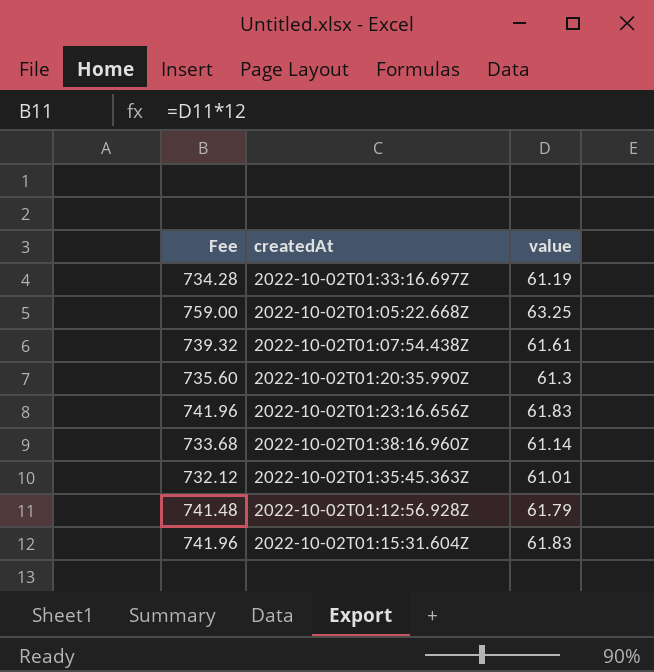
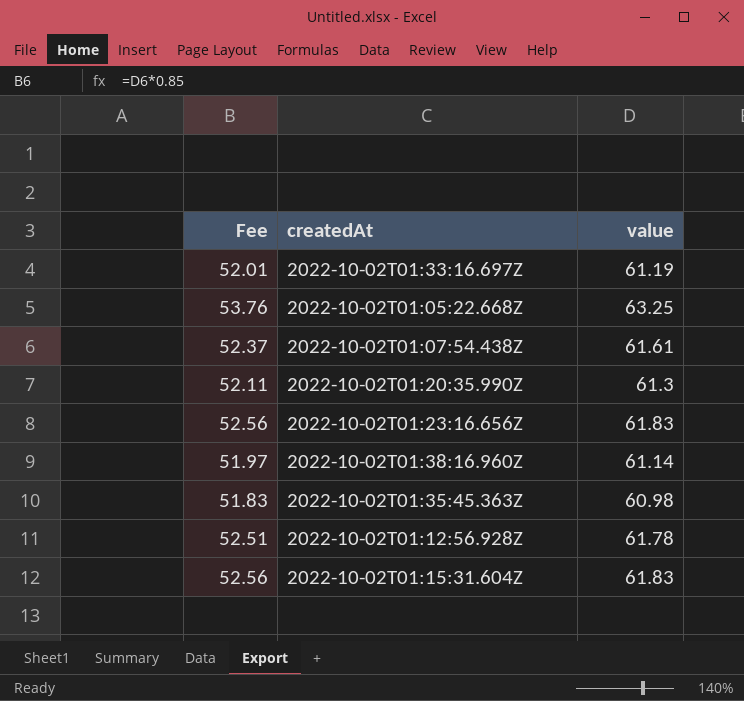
column Fee | formula: [value] * 12 -> [value] * 0.85
2022-10-02T01:35:45.363Z | value: 61.01 -> 60.98
2022-10-02T01:12:56.928Z | value: 61.79 -> 61.78

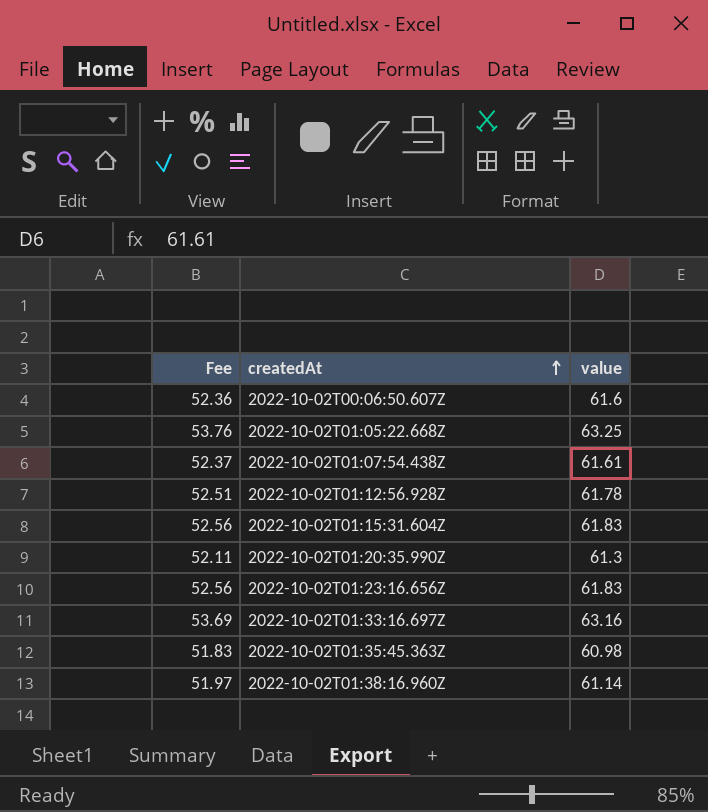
row order: none -> createdAt ascending
row 2022-10-02T00:06:50.607Z: none -> 52.36 | 61.6
2022-10-02T01:33:16.697Z | Fee: 52.01 -> 53.69
2022-10-02T01:33:16.697Z | value: 61.19 -> 63.16

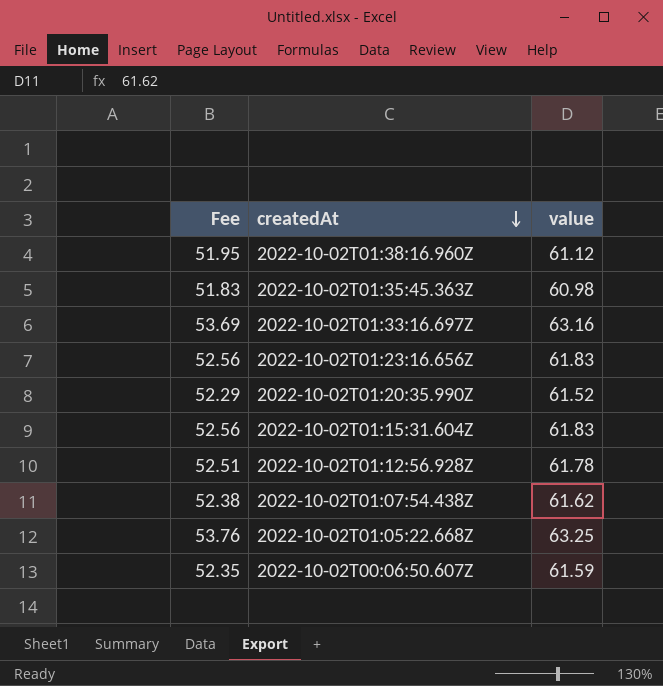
row order: createdAt ascending -> createdAt descending
2022-10-02T01:38:16.960Z | Fee: 51.97 -> 51.95
2022-10-02T01:38:16.960Z | value: 61.14 -> 61.12
2022-10-02T01:20:35.990Z | Fee: 52.11 -> 52.29
2022-10-02T01:20:35.990Z | value: 61.3 -> 61.52
2022-10-02T01:07:54.438Z | Fee: 52.37 -> 52.38
2022-10-02T01:07:54.438Z | value: 61.61 -> 61.62
2022-10-02T00:06:50.607Z | Fee: 52.36 -> 52.35
2022-10-02T00:06:50.607Z | value: 61.6 -> 61.59

